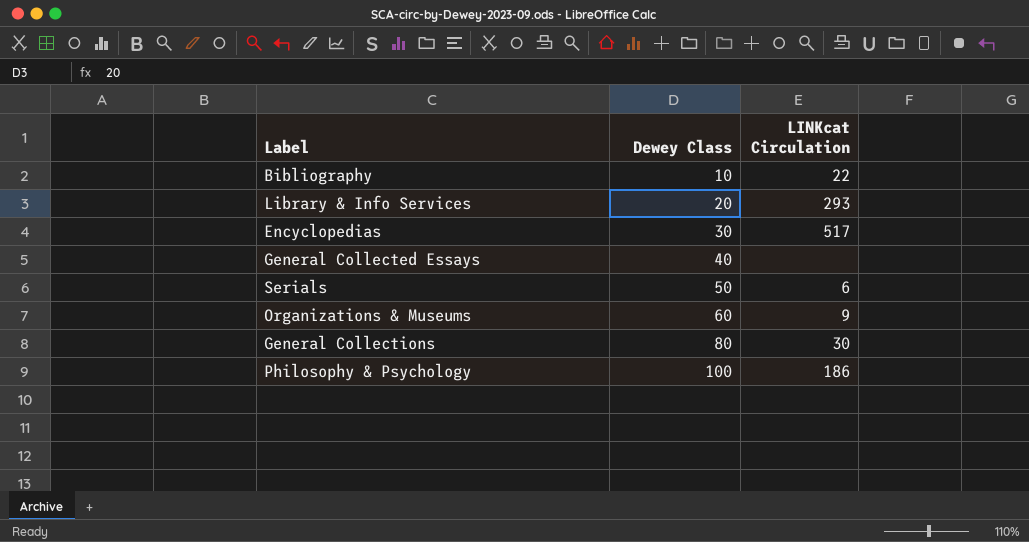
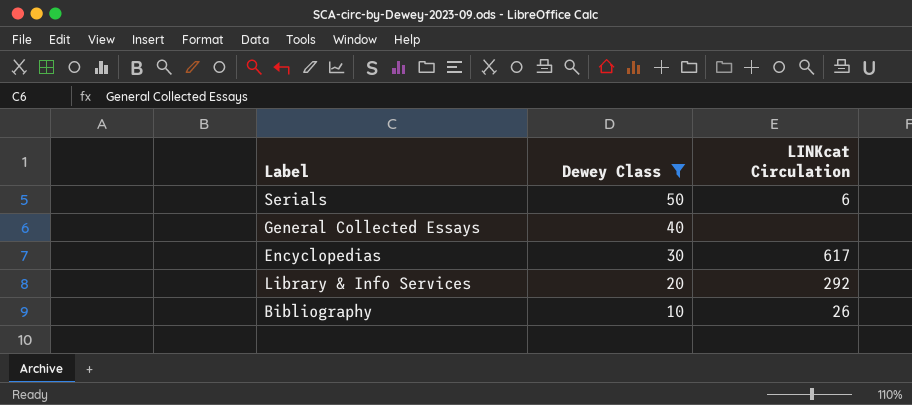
filter: none -> Dewey Class <= 50
row order: Dewey Class ascending -> Dewey Class descending
Encyclopedias | LINKcat Circulation: 517 -> 617
Library & Info Services | LINKcat Circulation: 293 -> 292
Bibliography | LINKcat Circulation: 22 -> 26

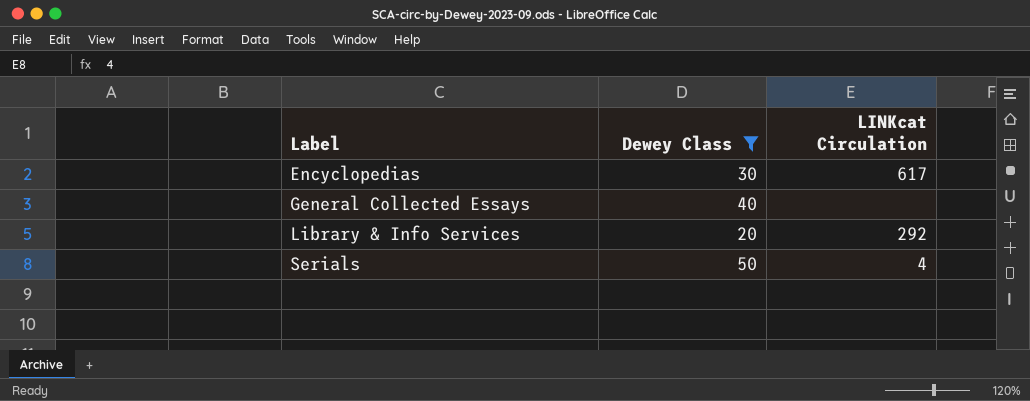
row order: Dewey Class descending -> Label ascending
row Bibliography: 10 | 26 -> none
Serials | LINKcat Circulation: 6 -> 4

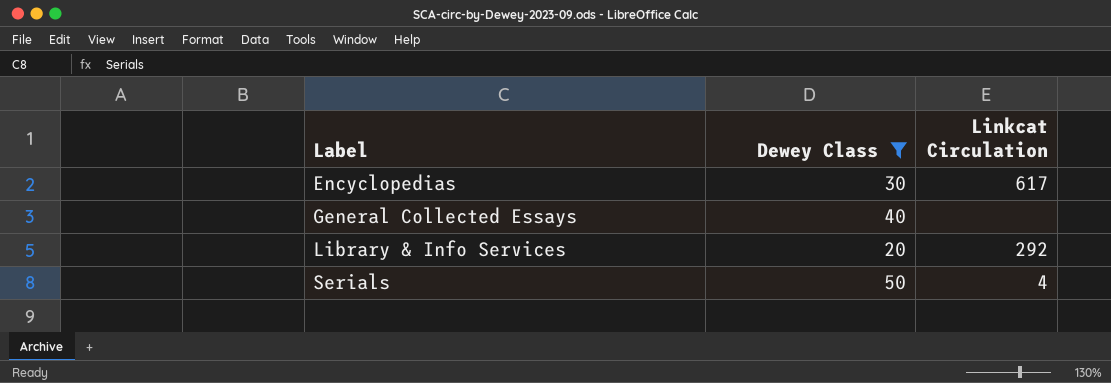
column name: LINKcat Circulation -> Linkcat Circulation

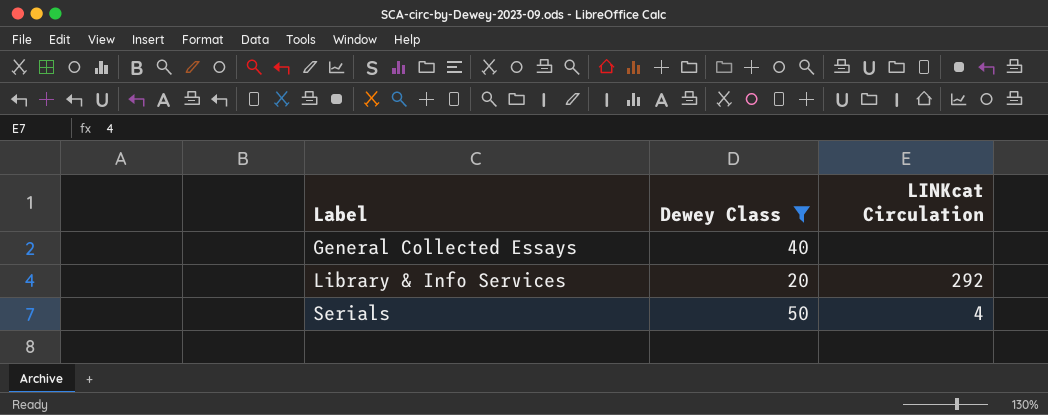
column name: Linkcat Circulation -> LINKcat Circulation
row Encyclopedias: 30 | 617 -> none

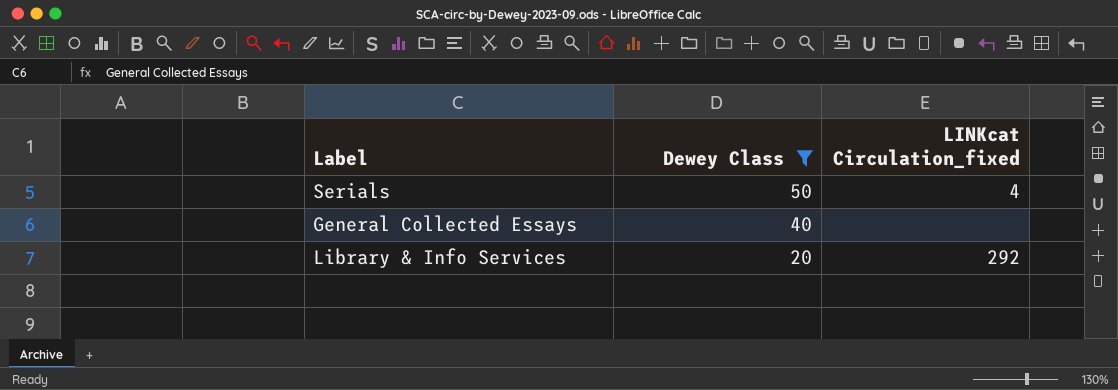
row order: Label ascending -> Dewey Class descending
column name: LINKcat Circulation -> LINKcat Circulation_fixed

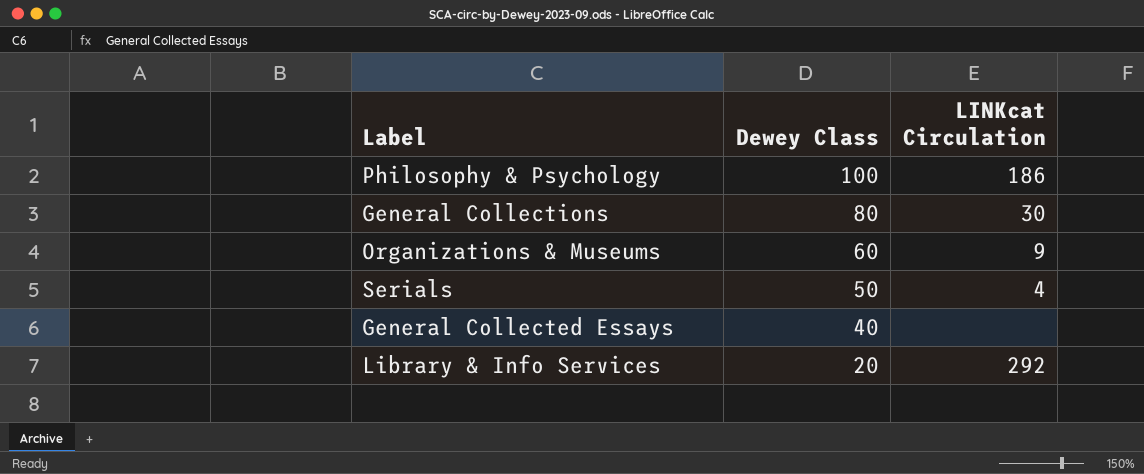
filter: Dewey Class <= 50 -> none
column name: LINKcat Circulation_fixed -> LINKcat Circulation

